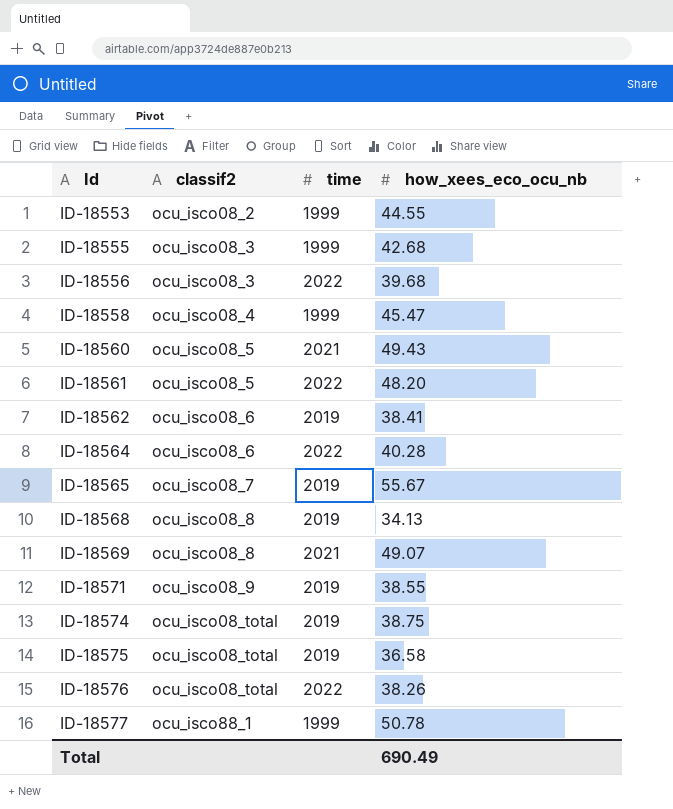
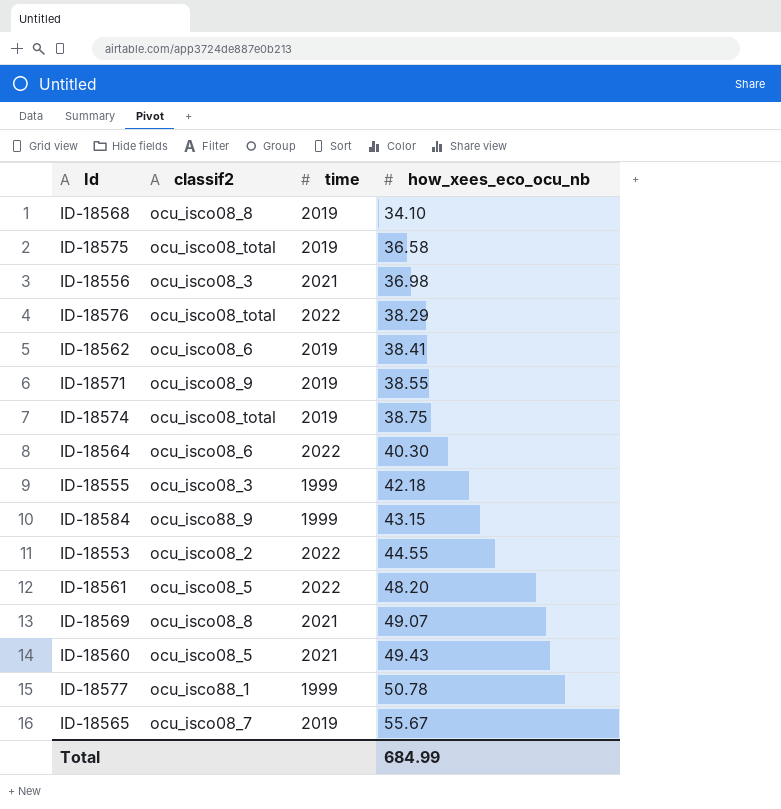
row order: Id ascending -> how_xees_eco_ocu_nb ascending
row ID-18558: ocu_isco08_4 | 1999 | 45.47 -> none
ID-18568 | how_xees_eco_ocu_nb: 34.13 -> 34.10
ID-18556 | time: 2022 -> 2021
ID-18556 | how_xees_eco_ocu_nb: 39.68 -> 36.98
ID-18576 | how_xees_eco_ocu_nb: 38.26 -> 38.29
ID-18564 | how_xees_eco_ocu_nb: 40.28 -> 40.30
ID-18555 | how_xees_eco_ocu_nb: 42.68 -> 42.18
row ID-18584: none -> ocu_isco88_9 | 1999 | 43.15
ID-18553 | time: 1999 -> 2022
Total | how_xees_eco_ocu_nb: 690.49 -> 684.99

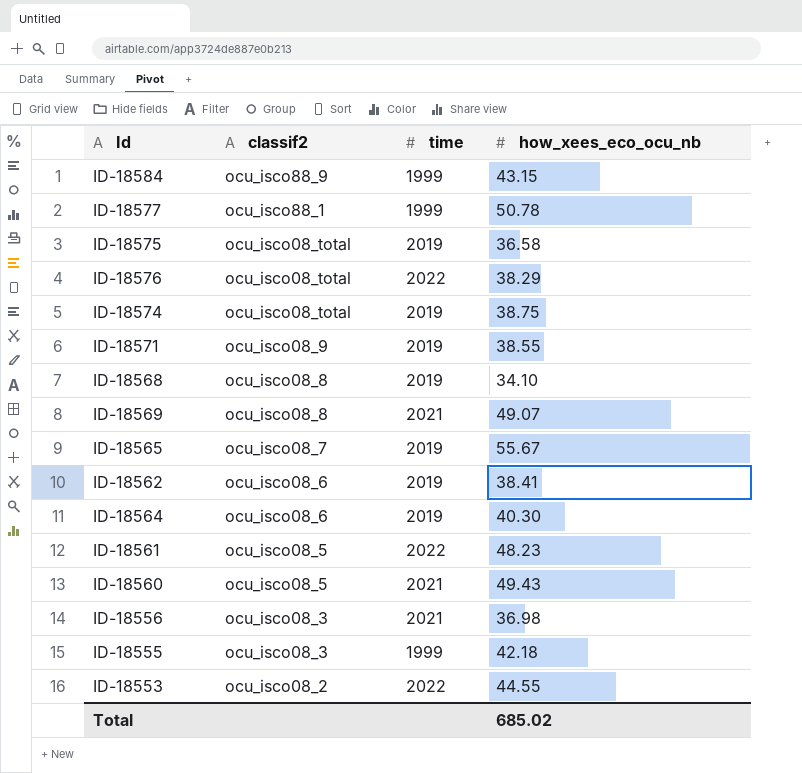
row order: how_xees_eco_ocu_nb ascending -> classif2 descending
ID-18564 | time: 2022 -> 2019
ID-18561 | how_xees_eco_ocu_nb: 48.20 -> 48.23
Total | how_xees_eco_ocu_nb: 684.99 -> 685.02

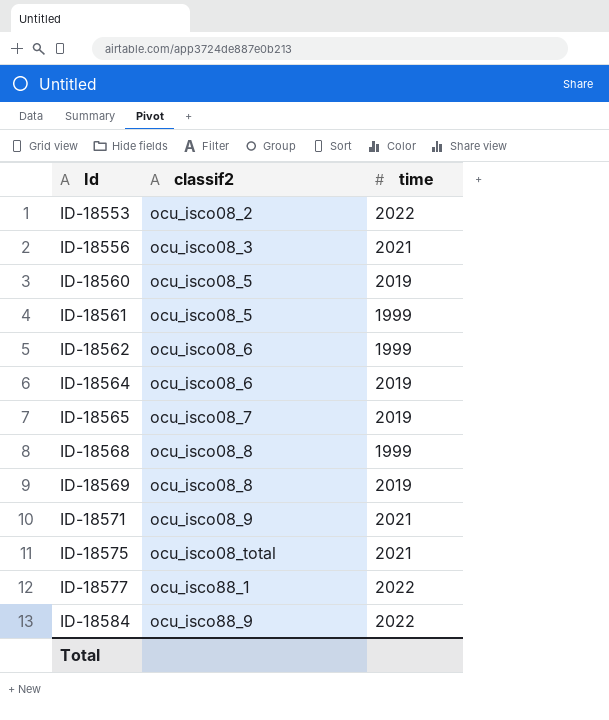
row order: classif2 descending -> Id ascending
column how_xees_eco_ocu_nb | position: 4 -> none
row ID-18576: ocu_isco08_total | 2022 | 38.29 -> none
row ID-18574: ocu_isco08_total | 2019 | 38.75 -> none
row ID-18555: ocu_isco08_3 | 1999 | 42.18 -> none
ID-18560 | time: 2021 -> 2019
ID-18561 | time: 2022 -> 1999
ID-18562 | time: 2019 -> 1999
ID-18568 | time: 2019 -> 1999
ID-18569 | time: 2021 -> 2019
ID-18571 | time: 2019 -> 2021
ID-18575 | time: 2019 -> 2021
ID-18577 | time: 1999 -> 2022
ID-18584 | time: 1999 -> 2022

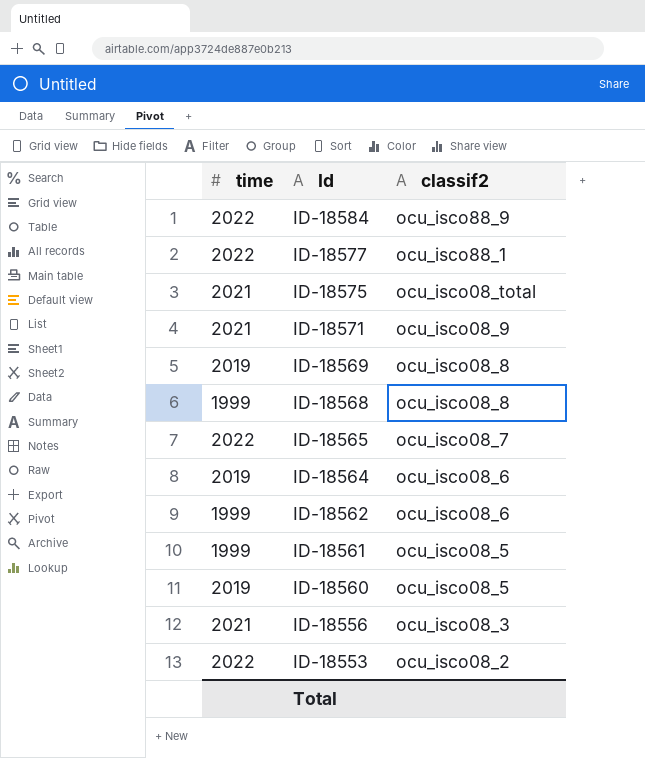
row order: Id ascending -> Id descending
column time | position: 3 -> 1
ID-18565 | time: 2019 -> 2022

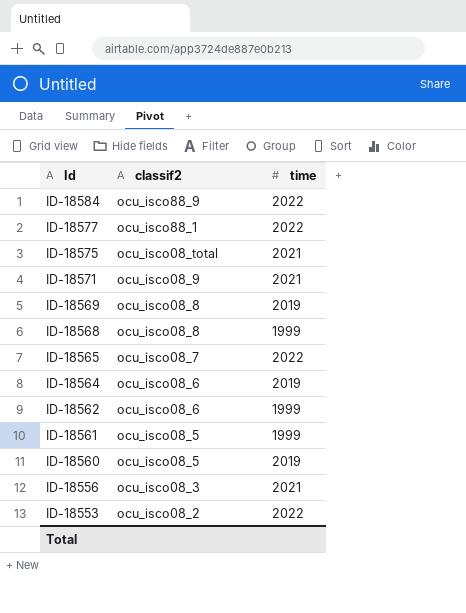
column time | position: 1 -> 3

